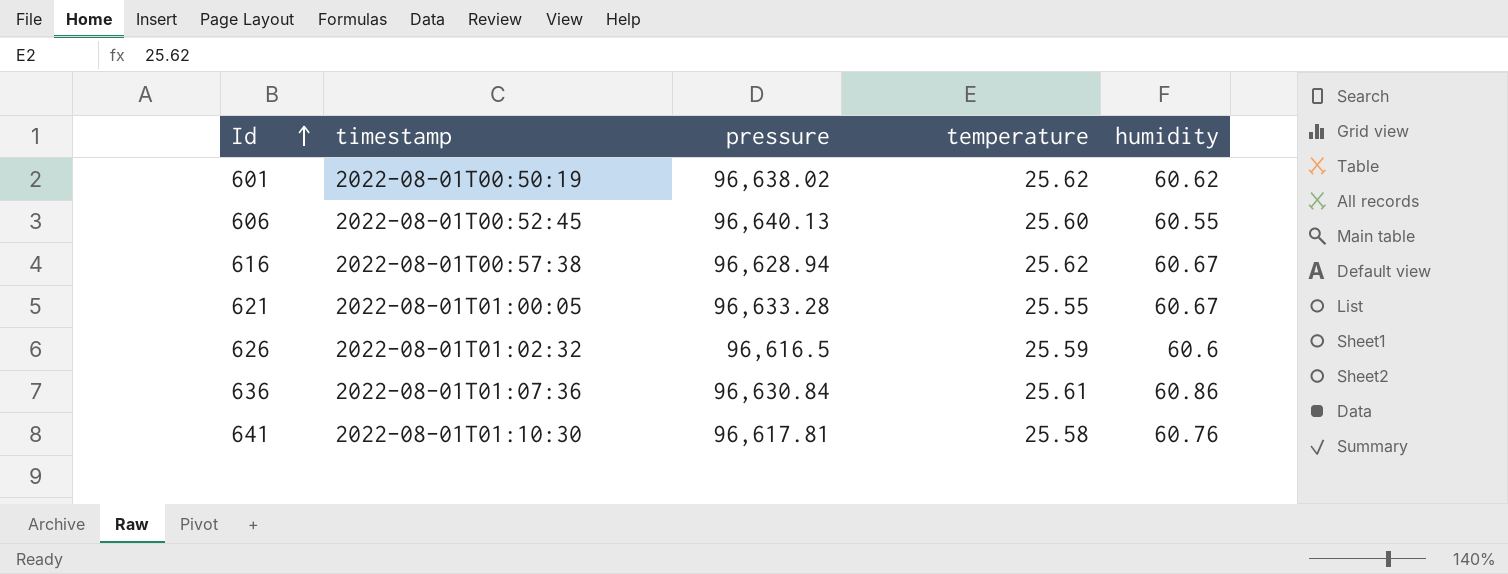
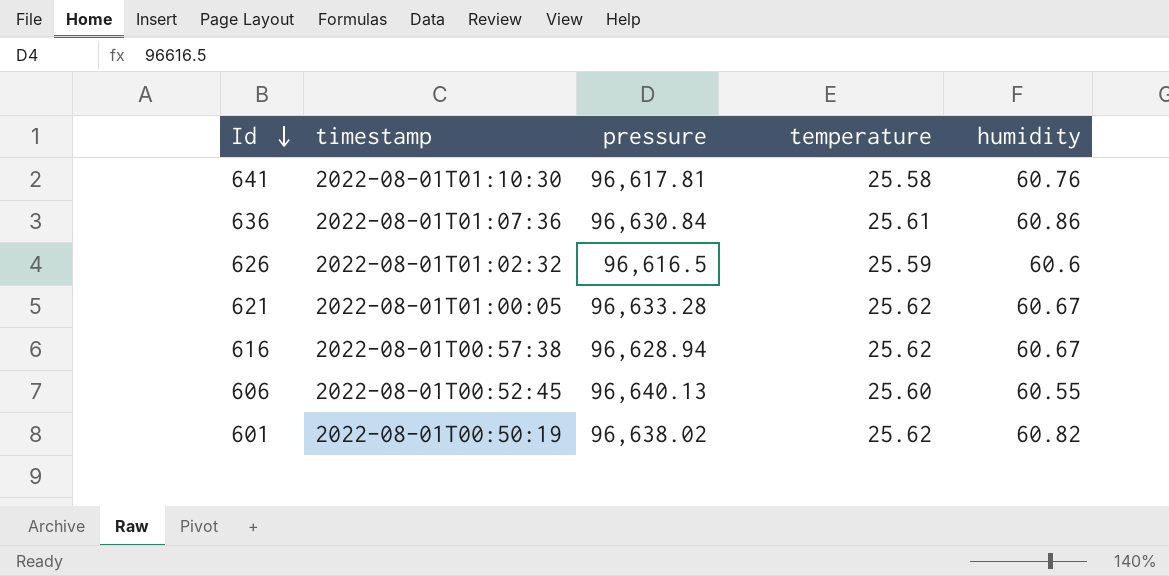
row order: Id ascending -> Id descending
621 | temperature: 25.55 -> 25.62
601 | humidity: 60.62 -> 60.82

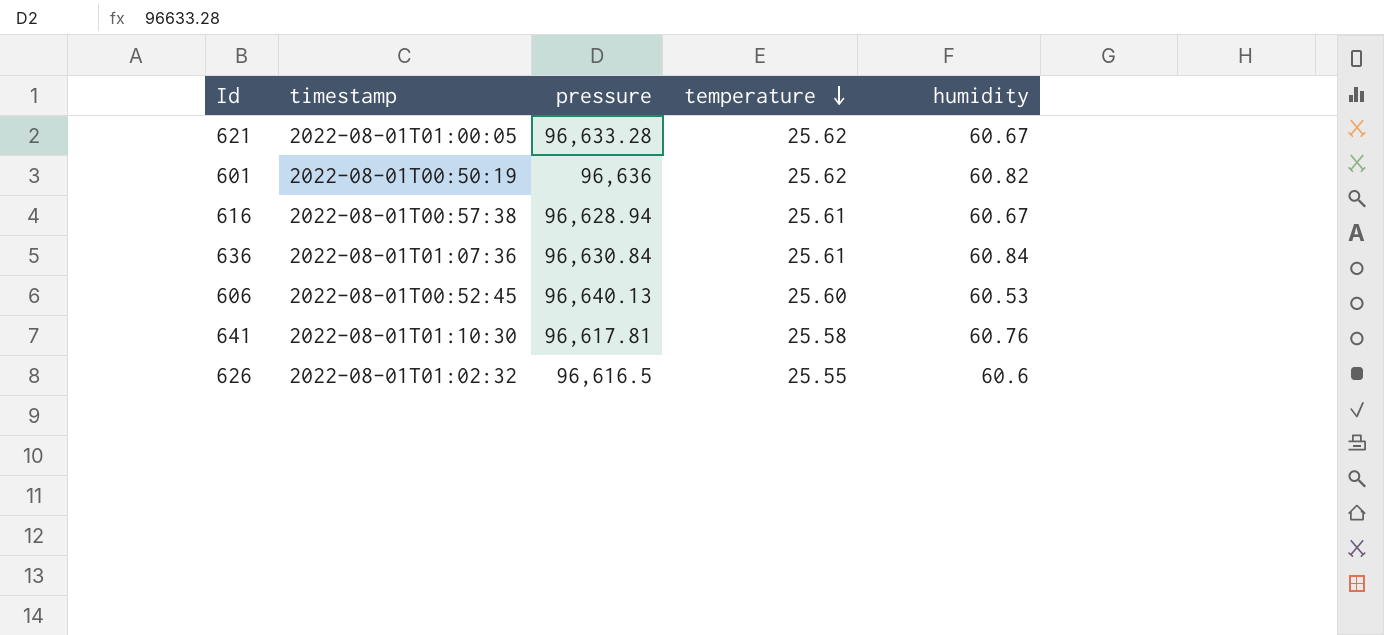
row order: Id descending -> temperature descending
601 | pressure: 96,638.02 -> 96,636
616 | temperature: 25.62 -> 25.61
636 | humidity: 60.86 -> 60.84
606 | humidity: 60.55 -> 60.53
626 | temperature: 25.59 -> 25.55

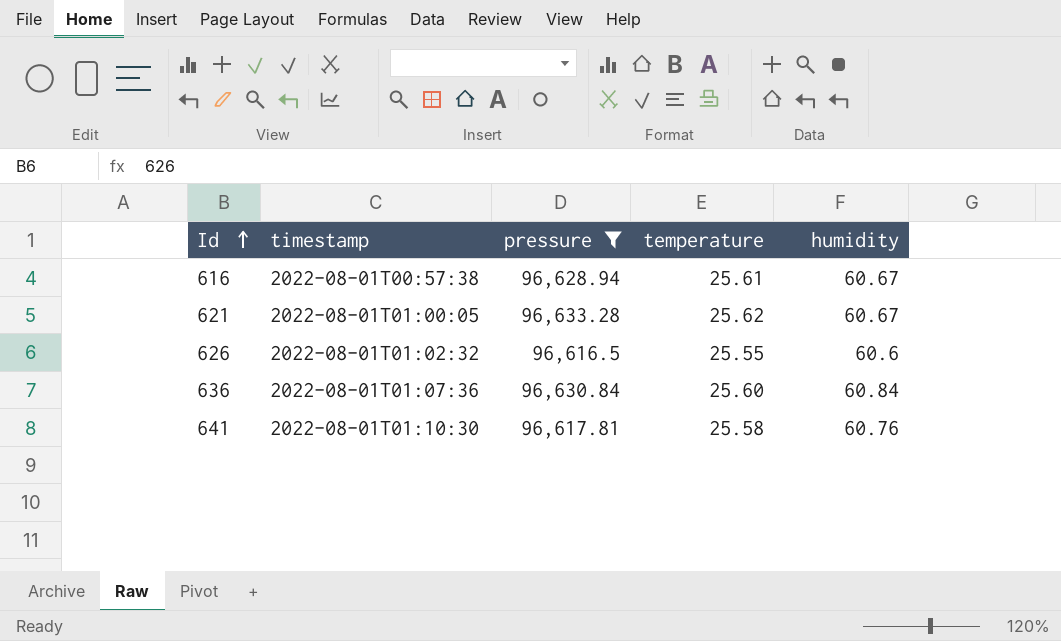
filter: none -> pressure <= 96,633.28
row order: temperature descending -> Id ascending
636 | temperature: 25.61 -> 25.60

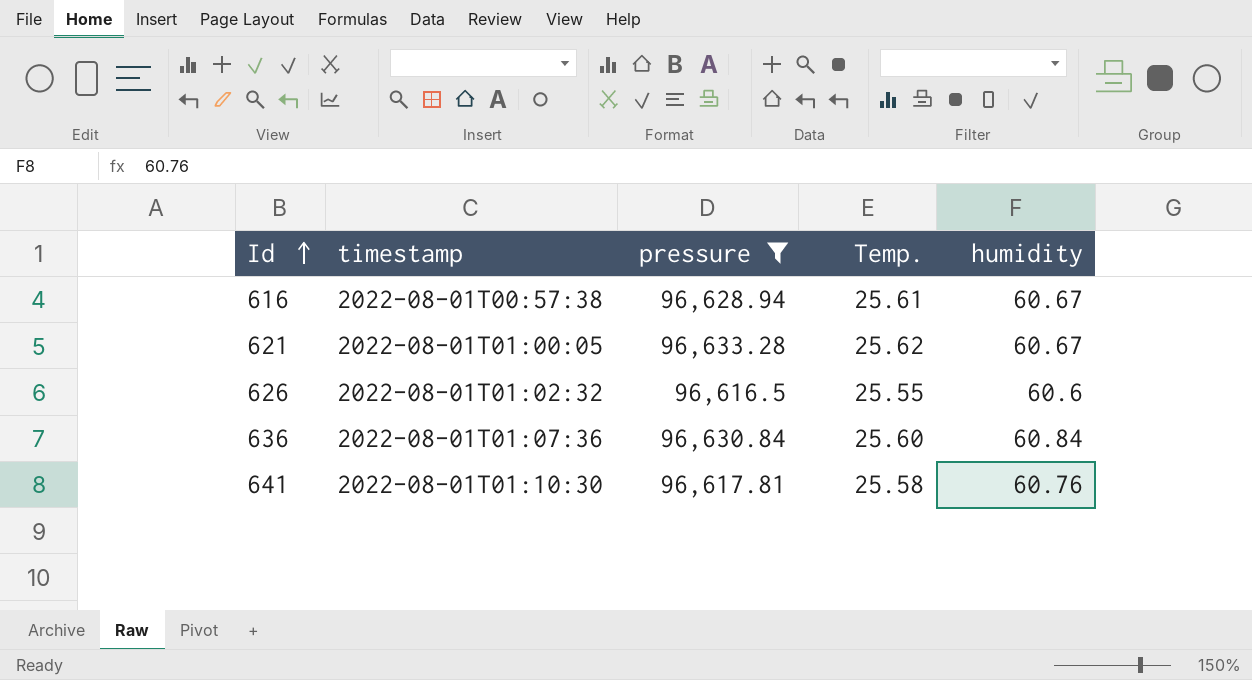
column name: temperature -> Temp.

